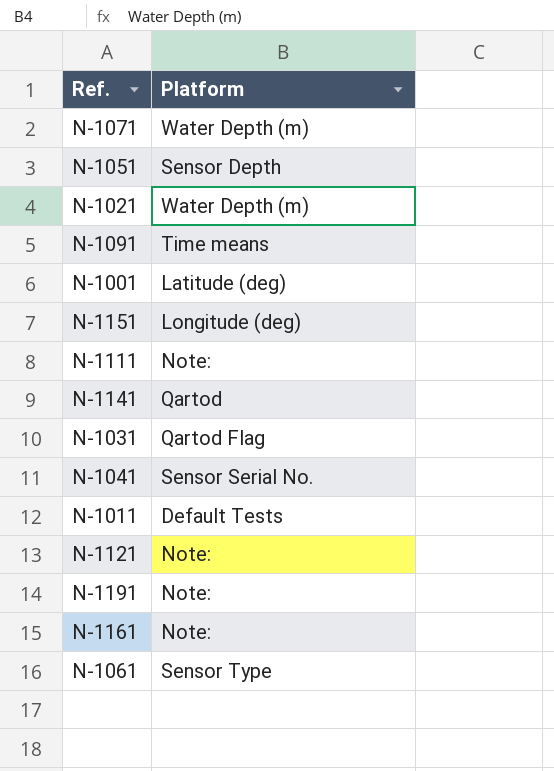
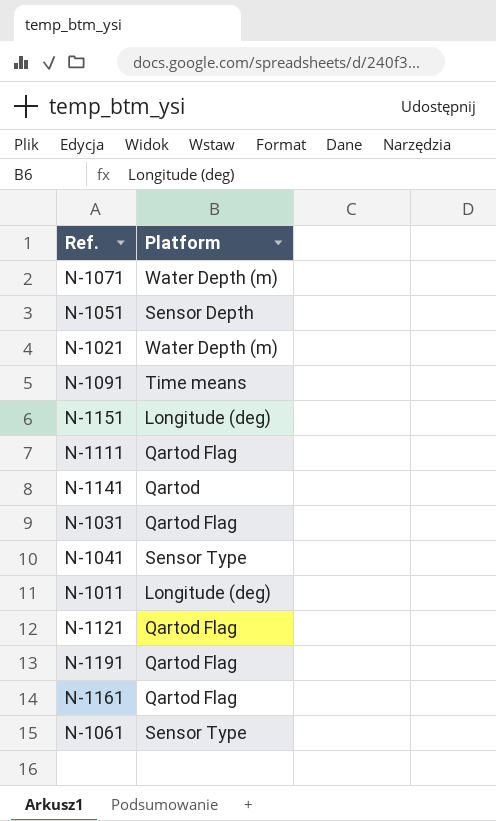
row N-1001: Latitude (deg) -> none
N-1111 | Platform: Note: -> Qartod Flag
N-1041 | Platform: Sensor Serial No. -> Sensor Type
N-1011 | Platform: Default Tests -> Longitude (deg)
N-1121 | Platform: Note: -> Qartod Flag
N-1191 | Platform: Note: -> Qartod Flag
N-1161 | Platform: Note: -> Qartod Flag

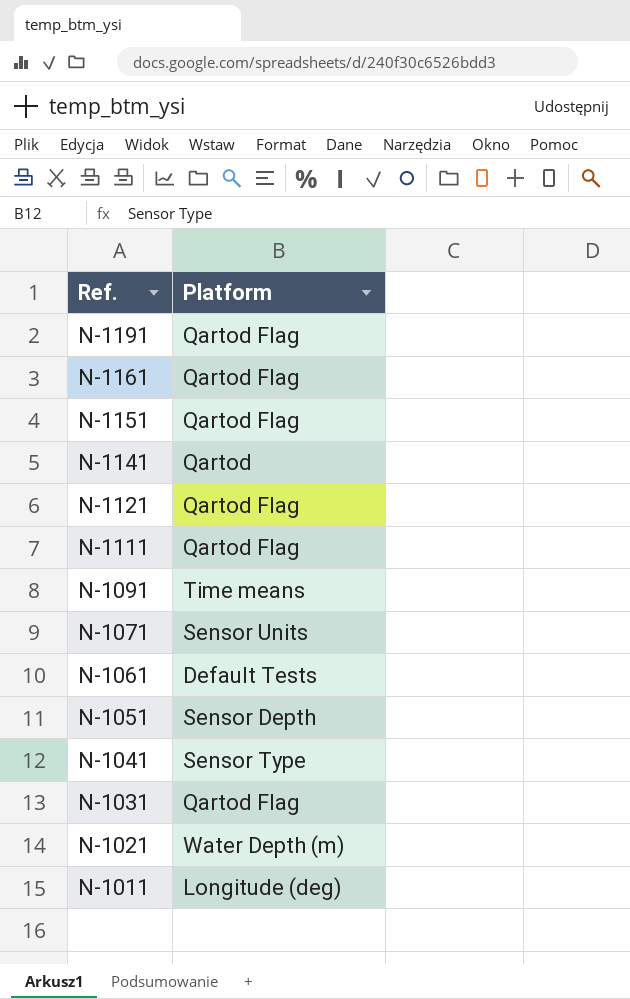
row order: none -> Ref. descending
N-1151 | Platform: Longitude (deg) -> Qartod Flag
N-1071 | Platform: Water Depth (m) -> Sensor Units
N-1061 | Platform: Sensor Type -> Default Tests

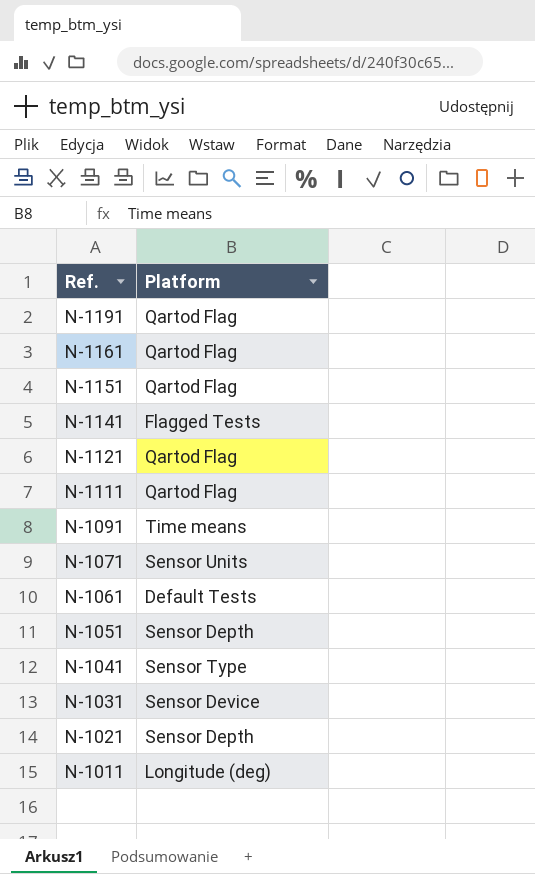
N-1141 | Platform: Qartod -> Flagged Tests
N-1031 | Platform: Qartod Flag -> Sensor Device
N-1021 | Platform: Water Depth (m) -> Sensor Depth

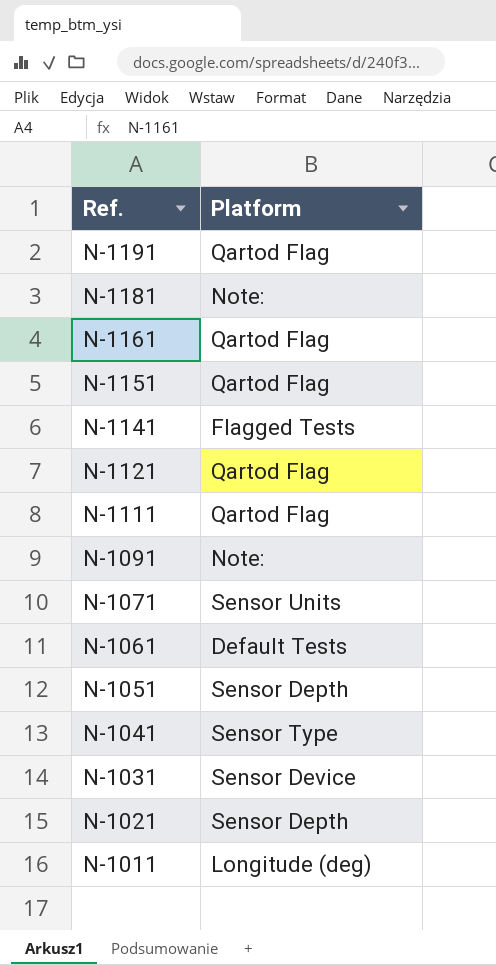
row N-1181: none -> Note:
N-1091 | Platform: Time means -> Note:

